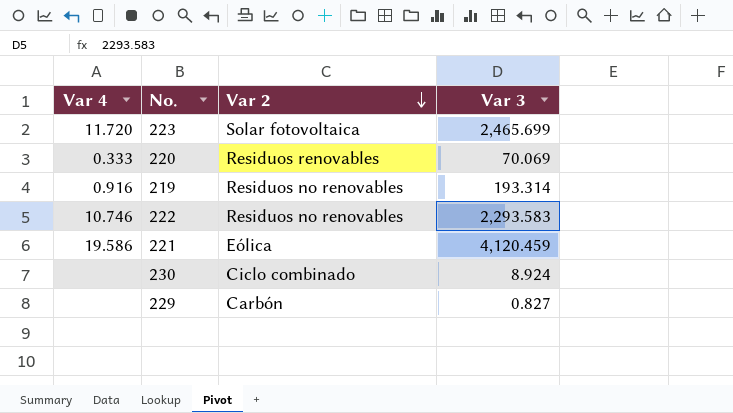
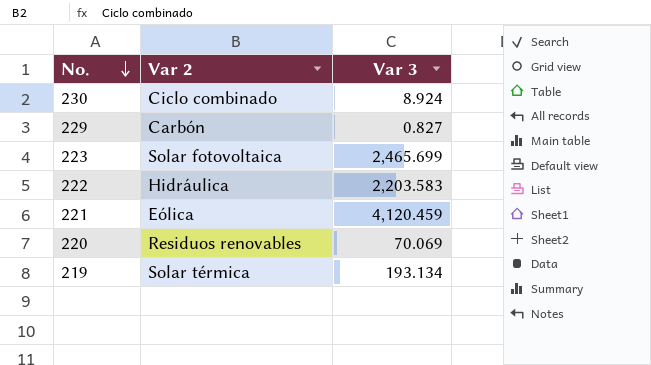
row order: Var 2 descending -> No. descending
column Var 4 | position: 1 -> none
222 | Var 2: Residuos no renovables -> Hidráulica
222 | Var 3: 2,293.583 -> 2,203.583
219 | Var 2: Residuos no renovables -> Solar térmica
219 | Var 3: 193.314 -> 193.134

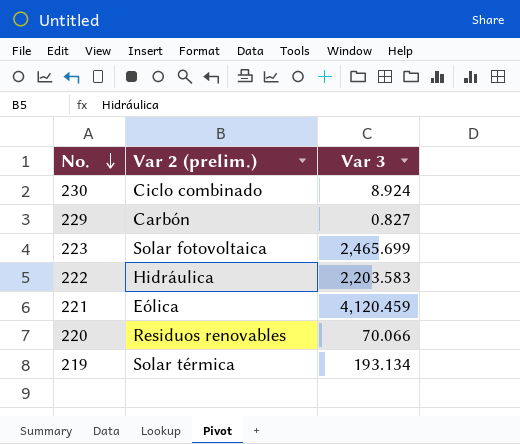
column name: Var 2 -> Var 2 (prelim.)
220 | Var 3: 70.069 -> 70.066

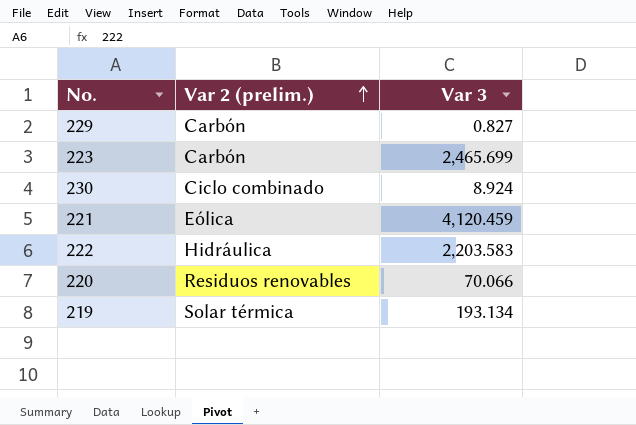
row order: No. descending -> Var 2 (prelim.) ascending
223 | Var 2 (prelim.): Solar fotovoltaica -> Carbón

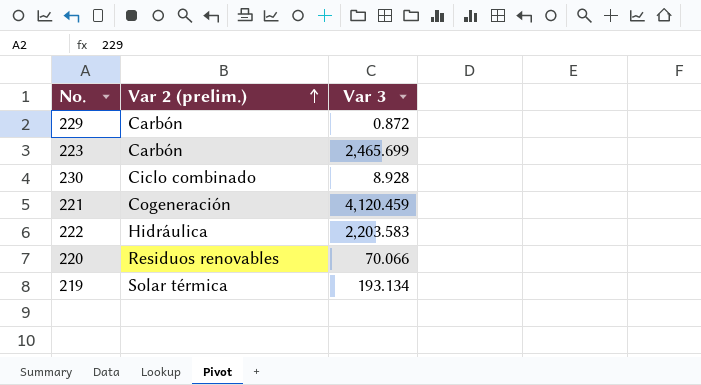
229 | Var 3: 0.827 -> 0.872
230 | Var 3: 8.924 -> 8.928
221 | Var 2 (prelim.): Eólica -> Cogeneración

